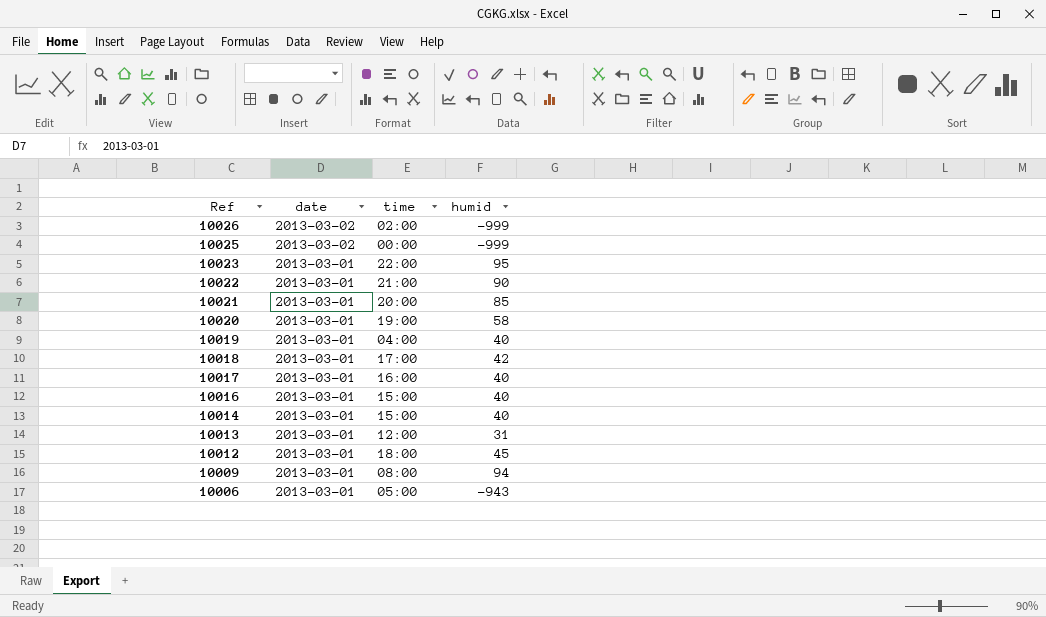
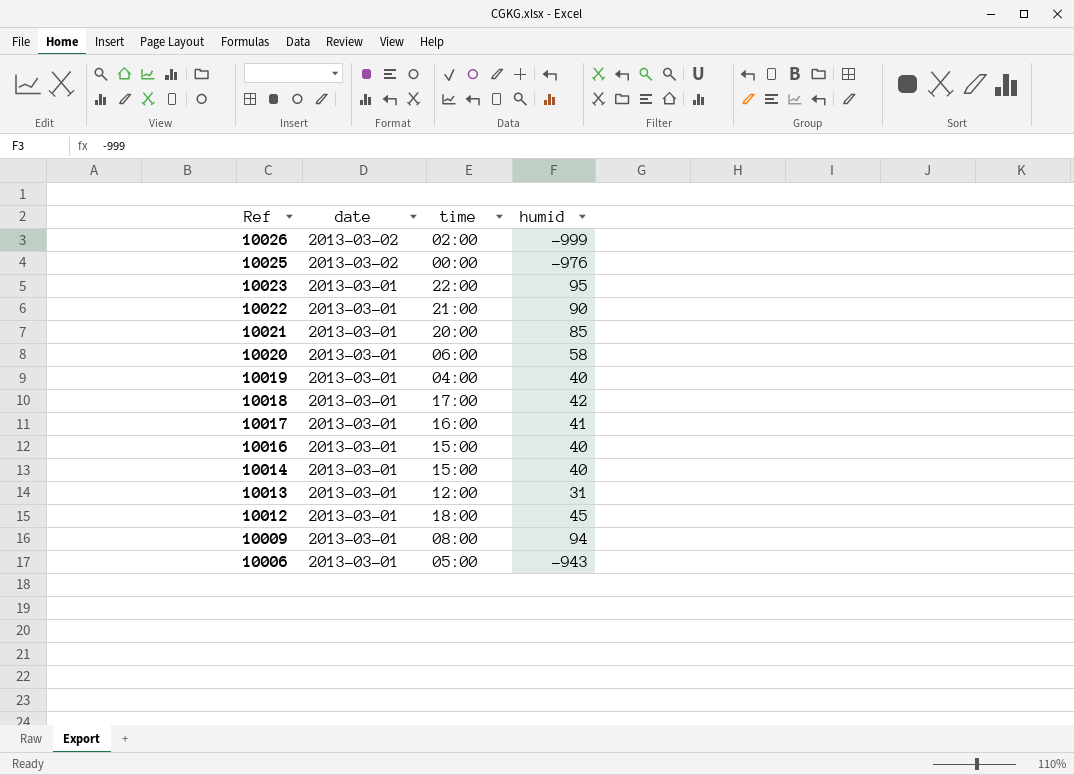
10025 | humid: -999 -> -976
10020 | time: 19:00 -> 06:00
10017 | humid: 40 -> 41

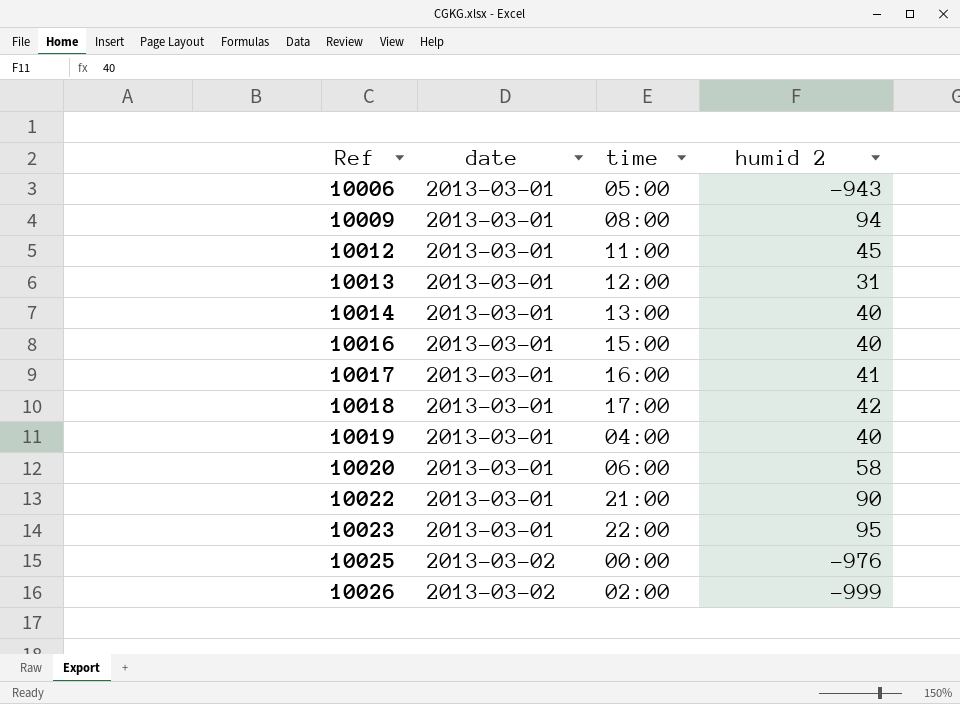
row order: Ref descending -> Ref ascending
column name: humid -> humid 2
row 10021: 2013-03-01 | 20:00 | 85 -> none
10012 | time: 18:00 -> 11:00
10014 | time: 15:00 -> 13:00

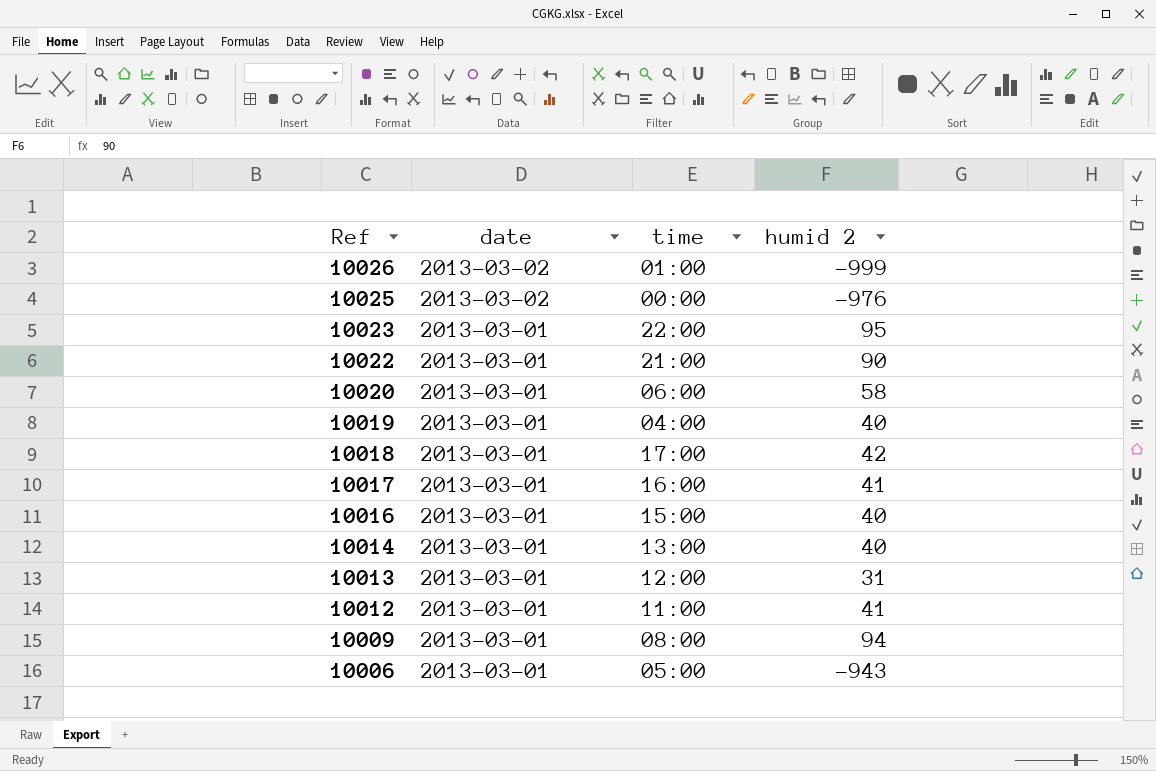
row order: Ref ascending -> Ref descending
10026 | time: 02:00 -> 01:00
10012 | humid 2: 45 -> 41

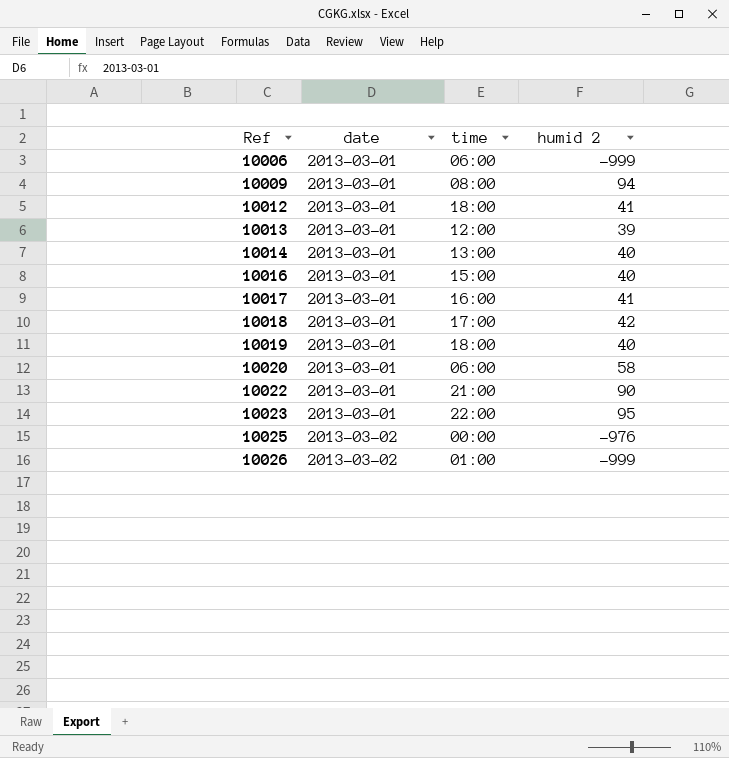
row order: Ref descending -> Ref ascending
10006 | time: 05:00 -> 06:00
10006 | humid 2: -943 -> -999
10012 | time: 11:00 -> 18:00
10013 | humid 2: 31 -> 39
10019 | time: 04:00 -> 18:00

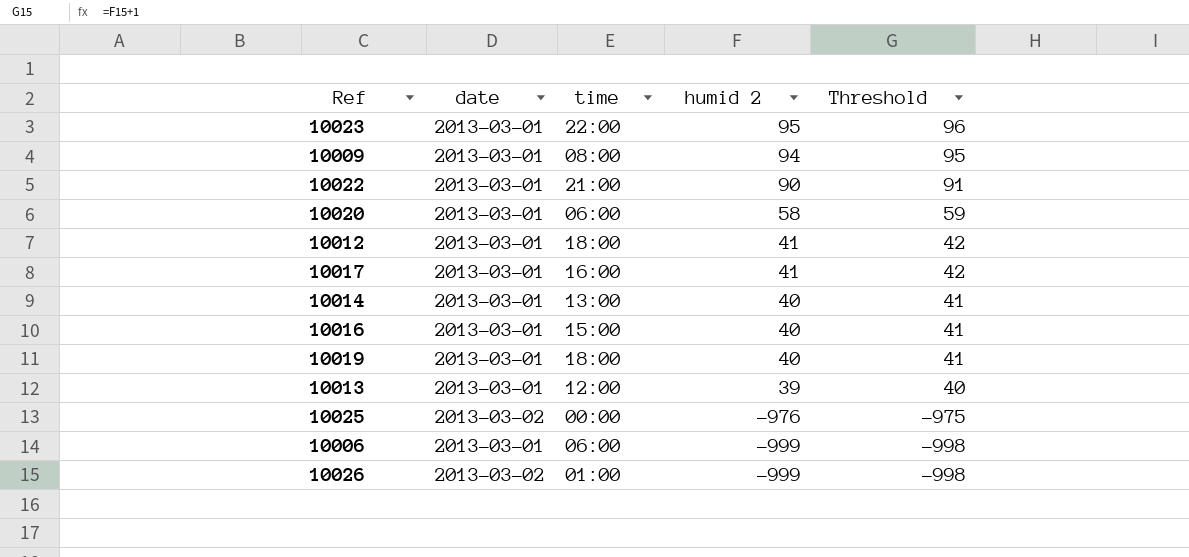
row order: Ref ascending -> humid 2 descending
column Threshold | formula: none -> [humid 2] + 1
row 10018: 2013-03-01 | 17:00 | 42 -> none

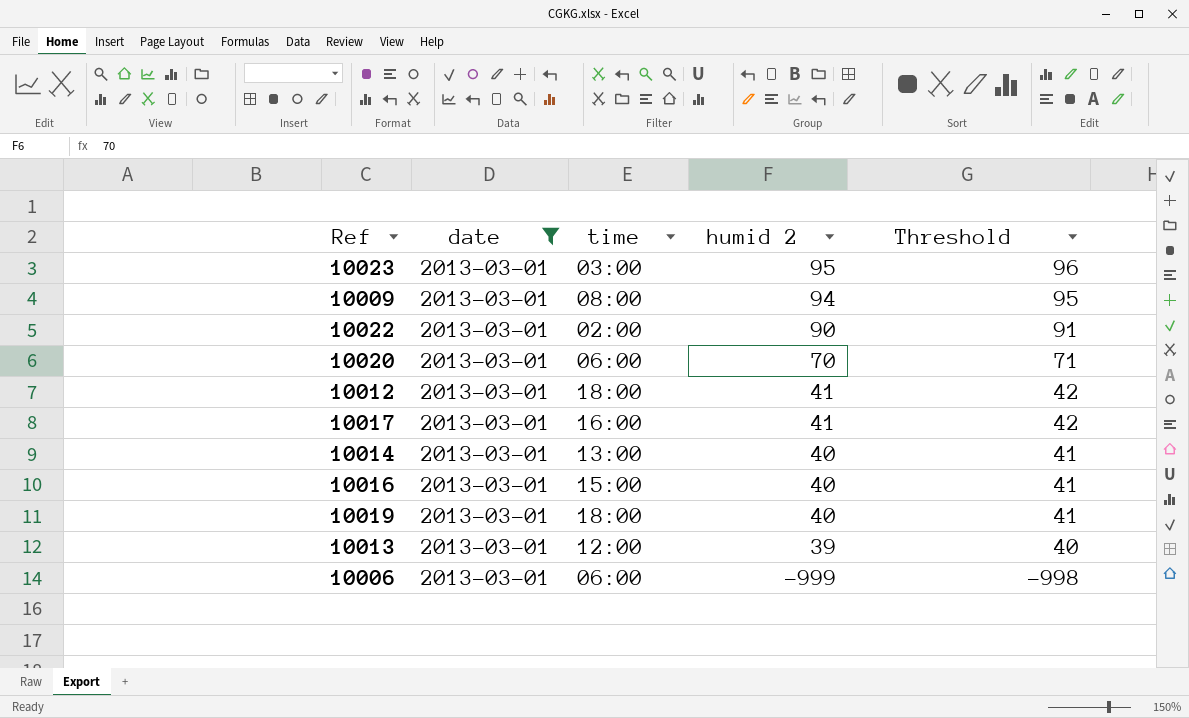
filter: none -> date = 2013-03-01
10023 | time: 22:00 -> 03:00
10022 | time: 21:00 -> 02:00
10020 | humid 2: 58 -> 70
10020 | Threshold: 59 -> 71

